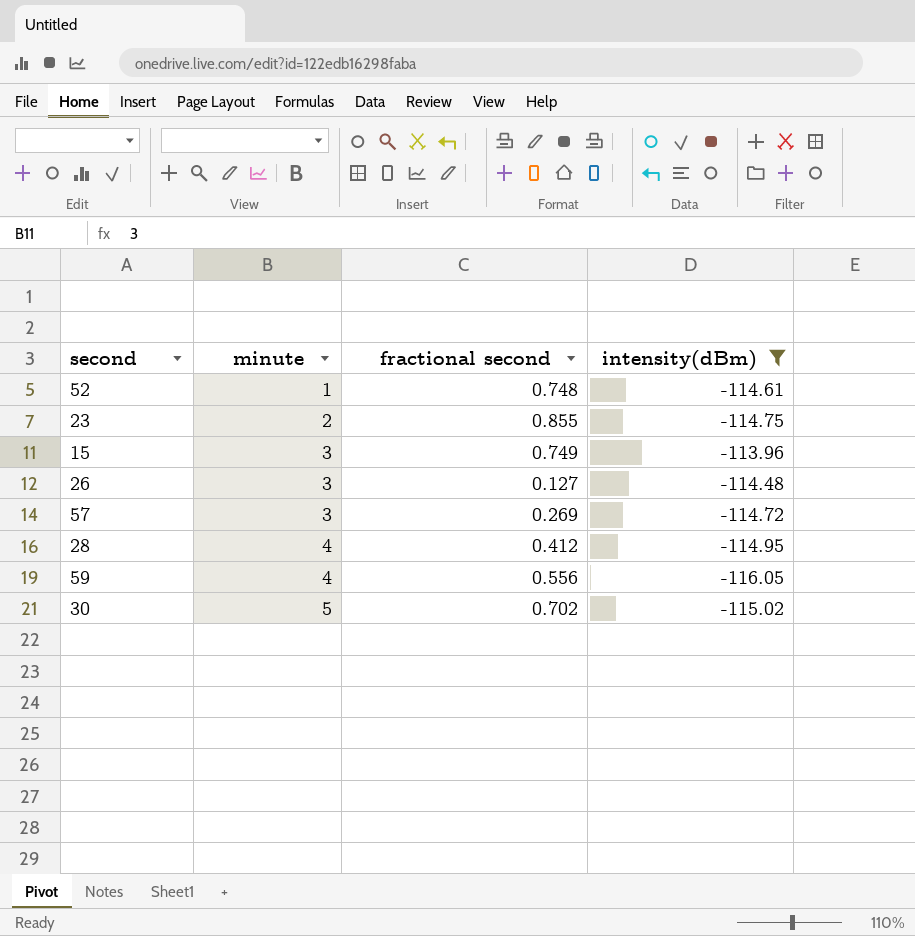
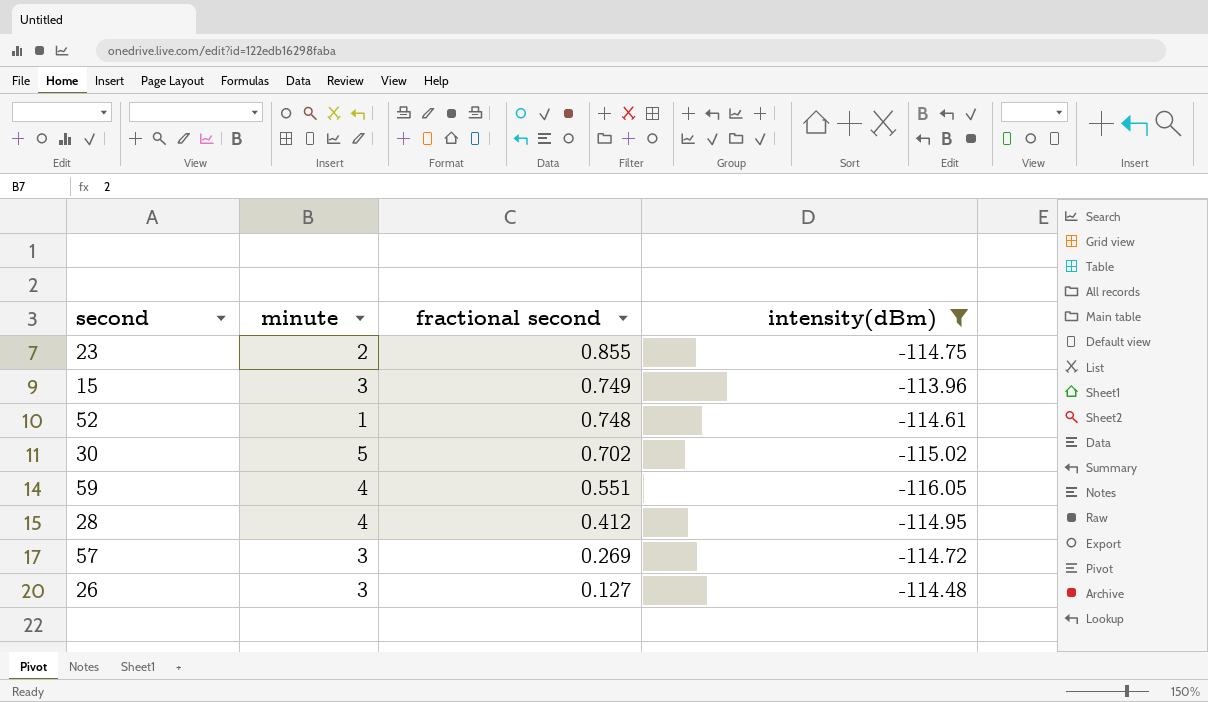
row order: minute ascending -> fractional second descending
59 | fractional second: 0.556 -> 0.551

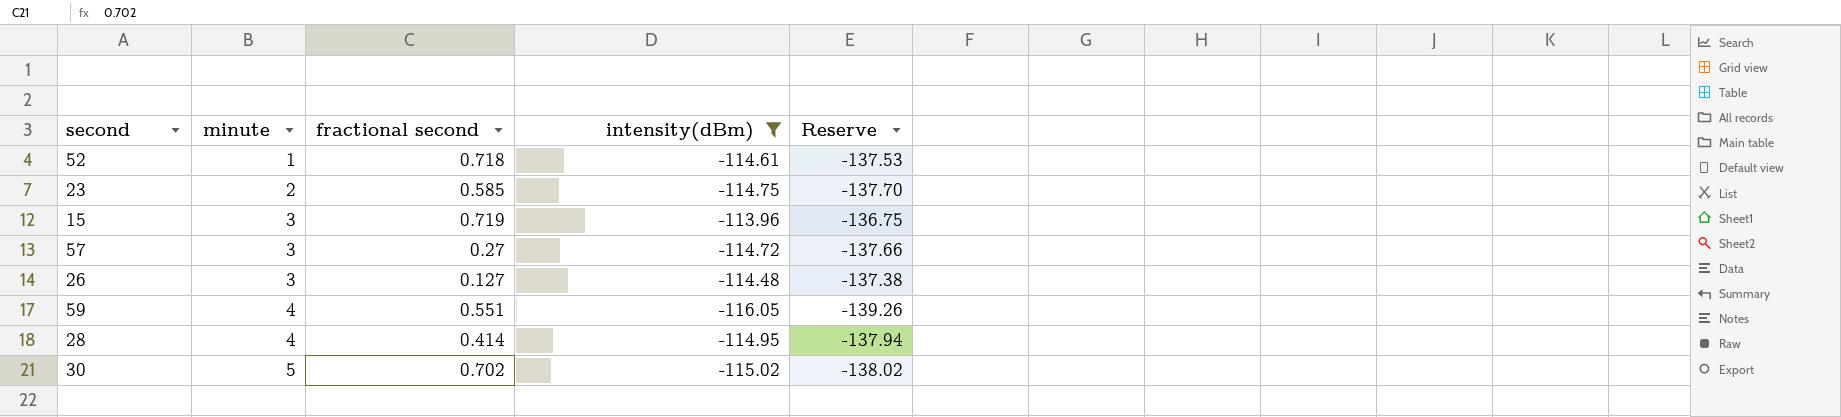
row order: fractional second descending -> minute ascending
column Reserve | formula: none -> [intensity(dBm)] * 1.2
52 | fractional second: 0.748 -> 0.718
23 | fractional second: 0.855 -> 0.585
15 | fractional second: 0.749 -> 0.719
57 | fractional second: 0.269 -> 0.27
28 | fractional second: 0.412 -> 0.414

